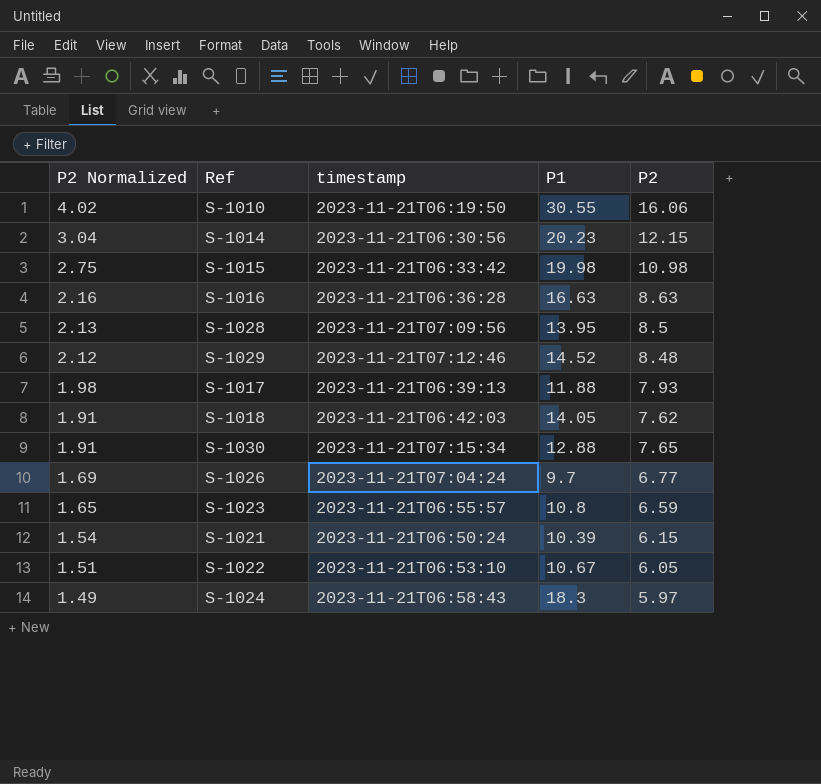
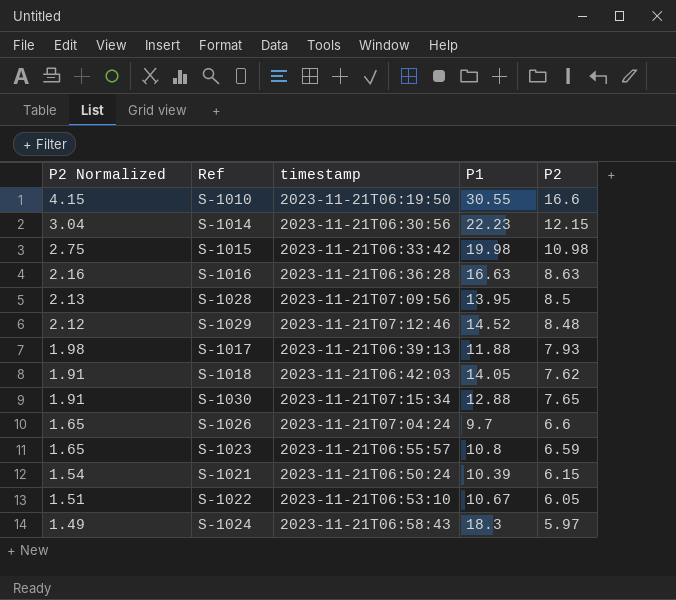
S-1010 | P2 Normalized: 4.02 -> 4.15
S-1010 | P2: 16.06 -> 16.6
S-1014 | P1: 20.23 -> 22.23
S-1026 | P2 Normalized: 1.69 -> 1.65
S-1026 | P2: 6.77 -> 6.6

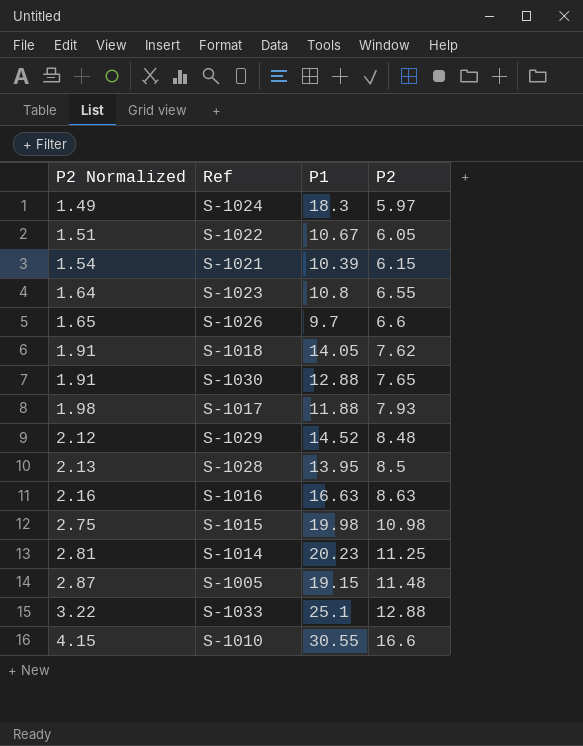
row order: P2 Normalized descending -> P2 Normalized ascending
column timestamp | position: 3 -> none
S-1023 | P2 Normalized: 1.65 -> 1.64
S-1023 | P2: 6.59 -> 6.55
S-1014 | P2 Normalized: 3.04 -> 2.81
S-1014 | P1: 22.23 -> 20.23
S-1014 | P2: 12.15 -> 11.25
row S-1005: none -> 2.87 | 19.15 | 11.48
row S-1033: none -> 3.22 | 25.1 | 12.88

